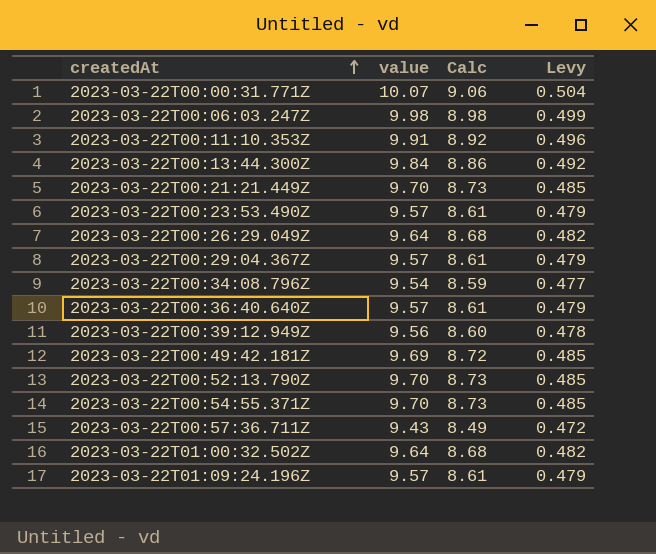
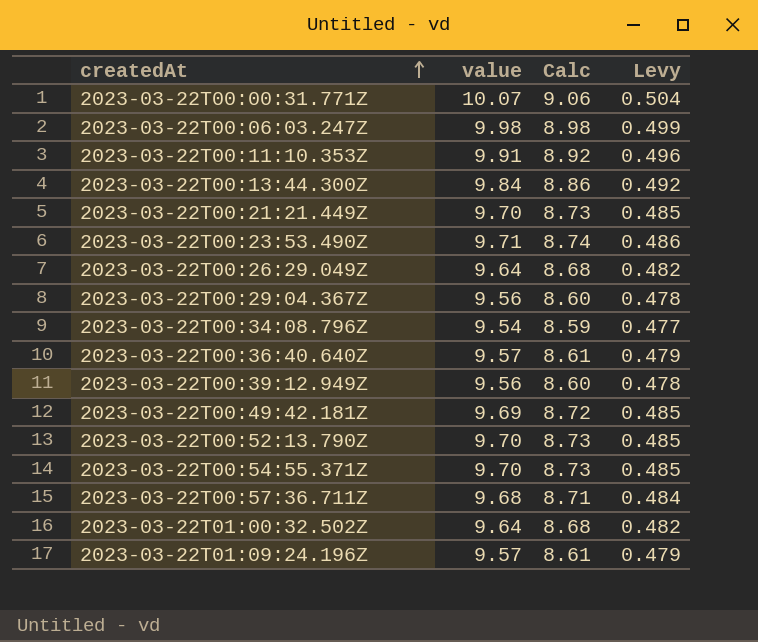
2023-03-22T00:23:53.490Z | value: 9.57 -> 9.71
2023-03-22T00:23:53.490Z | Calc: 8.61 -> 8.74
2023-03-22T00:23:53.490Z | Levy: 0.479 -> 0.486
2023-03-22T00:29:04.367Z | value: 9.57 -> 9.56
2023-03-22T00:29:04.367Z | Calc: 8.61 -> 8.60
2023-03-22T00:29:04.367Z | Levy: 0.479 -> 0.478
2023-03-22T00:57:36.711Z | value: 9.43 -> 9.68
2023-03-22T00:57:36.711Z | Calc: 8.49 -> 8.71
2023-03-22T00:57:36.711Z | Levy: 0.472 -> 0.484

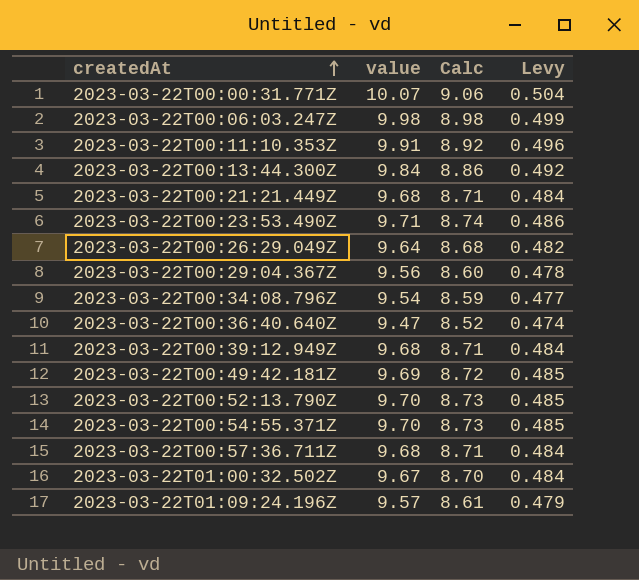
2023-03-22T00:21:21.449Z | value: 9.70 -> 9.68
2023-03-22T00:21:21.449Z | Calc: 8.73 -> 8.71
2023-03-22T00:21:21.449Z | Levy: 0.485 -> 0.484
2023-03-22T00:36:40.640Z | value: 9.57 -> 9.47
2023-03-22T00:36:40.640Z | Calc: 8.61 -> 8.52
2023-03-22T00:36:40.640Z | Levy: 0.479 -> 0.474
2023-03-22T00:39:12.949Z | value: 9.56 -> 9.68
2023-03-22T00:39:12.949Z | Calc: 8.60 -> 8.71
2023-03-22T00:39:12.949Z | Levy: 0.478 -> 0.484
2023-03-22T01:00:32.502Z | value: 9.64 -> 9.67
2023-03-22T01:00:32.502Z | Calc: 8.68 -> 8.70
2023-03-22T01:00:32.502Z | Levy: 0.482 -> 0.484

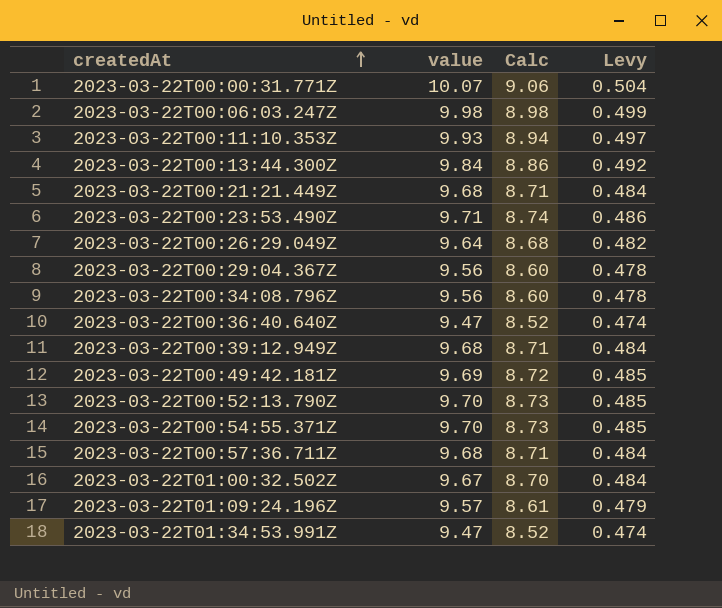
2023-03-22T00:11:10.353Z | value: 9.91 -> 9.93
2023-03-22T00:11:10.353Z | Calc: 8.92 -> 8.94
2023-03-22T00:11:10.353Z | Levy: 0.496 -> 0.497
2023-03-22T00:34:08.796Z | value: 9.54 -> 9.56
2023-03-22T00:34:08.796Z | Calc: 8.59 -> 8.60
2023-03-22T00:34:08.796Z | Levy: 0.477 -> 0.478
row 2023-03-22T01:34:53.991Z: none -> 9.47 | 8.52 | 0.474

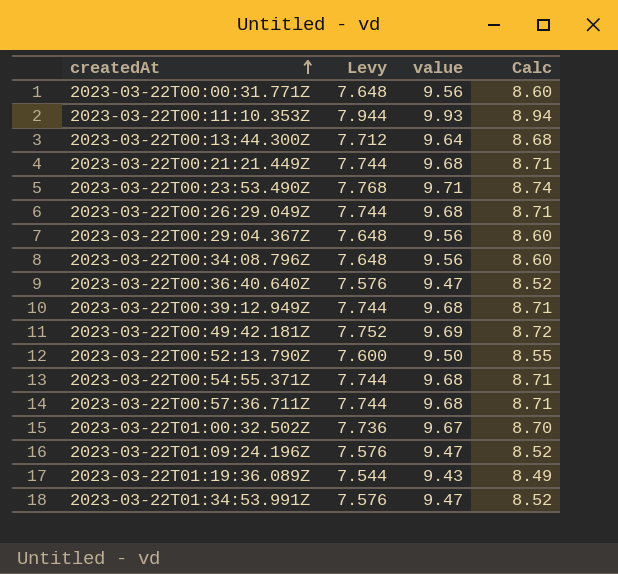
column Levy | formula: [value] * 0.05 -> [value] * 0.8
column Levy | position: 4 -> 2
row 2023-03-22T00:06:03.247Z: 9.98 | 8.98 | 0.499 -> none
2023-03-22T00:00:31.771Z | value: 10.07 -> 9.56
2023-03-22T00:00:31.771Z | Calc: 9.06 -> 8.60
2023-03-22T00:13:44.300Z | value: 9.84 -> 9.64
2023-03-22T00:13:44.300Z | Calc: 8.86 -> 8.68
2023-03-22T00:26:29.049Z | value: 9.64 -> 9.68
2023-03-22T00:26:29.049Z | Calc: 8.68 -> 8.71
2023-03-22T00:52:13.790Z | value: 9.70 -> 9.50
2023-03-22T00:52:13.790Z | Calc: 8.73 -> 8.55
2023-03-22T00:54:55.371Z | value: 9.70 -> 9.68
2023-03-22T00:54:55.371Z | Calc: 8.73 -> 8.71
2023-03-22T01:09:24.196Z | value: 9.57 -> 9.47
2023-03-22T01:09:24.196Z | Calc: 8.61 -> 8.52
row 2023-03-22T01:19:36.089Z: none -> 7.544 | 9.43 | 8.49

